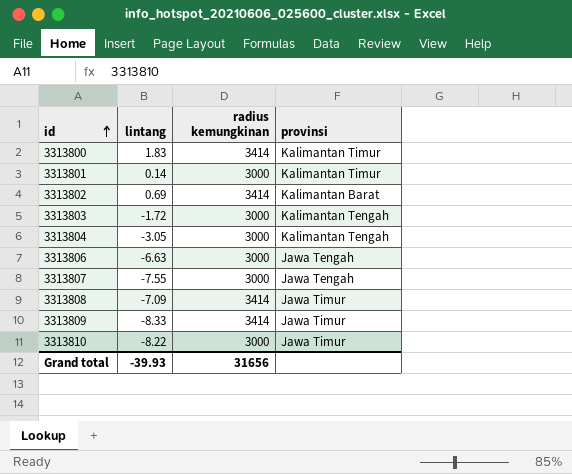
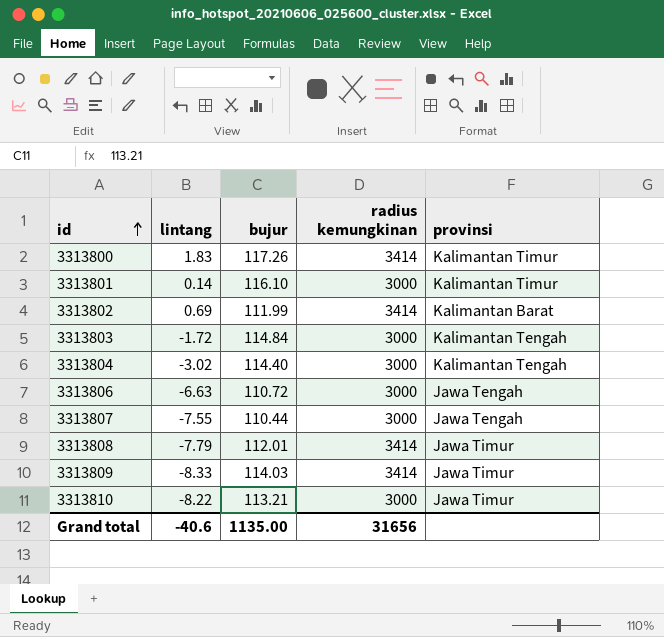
column bujur | position: none -> 3
3313804 | lintang: -3.05 -> -3.02
3313808 | lintang: -7.09 -> -7.79
Grand total | lintang: -39.93 -> -40.6

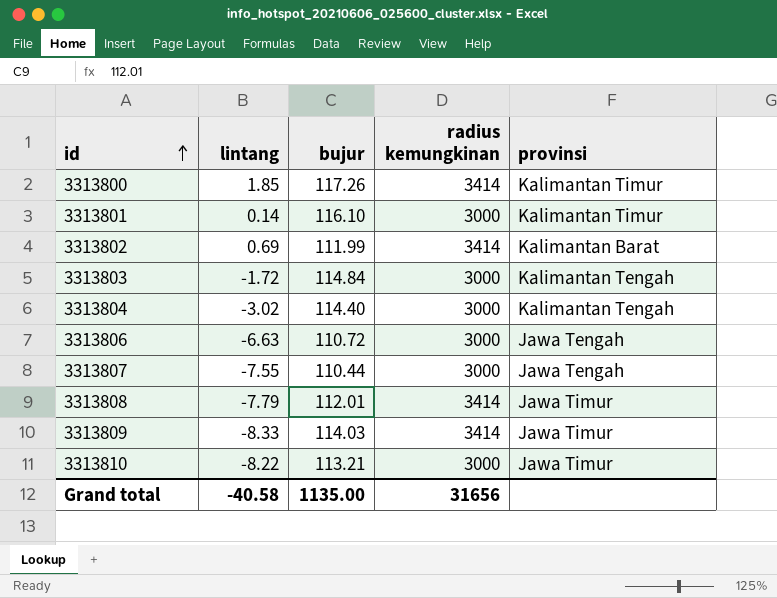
3313800 | lintang: 1.83 -> 1.85
Grand total | lintang: -40.6 -> -40.58

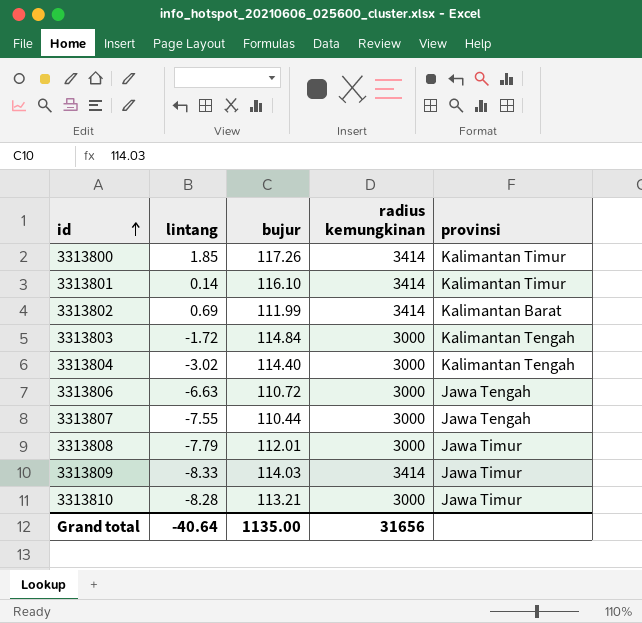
3313801 | radius kemungkinan: 3000 -> 3414
3313808 | radius kemungkinan: 3414 -> 3000
3313810 | lintang: -8.22 -> -8.28
Grand total | lintang: -40.58 -> -40.64

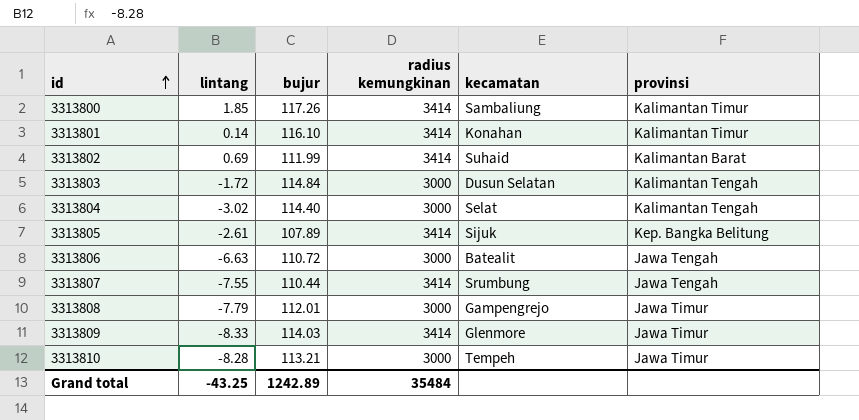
column kecamatan | position: none -> 5
row 3313805: none -> -2.61 | 107.89 | 3414 | Sijuk | Kep. Bangka Belitung
3313807 | radius kemungkinan: 3000 -> 3414
Grand total | lintang: -40.64 -> -43.25
Grand total | bujur: 1135.00 -> 1242.89
Grand total | radius kemungkinan: 31656 -> 35484

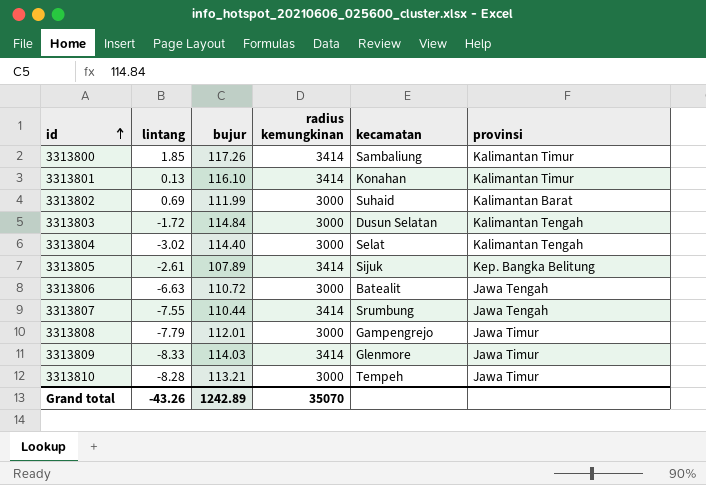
3313801 | lintang: 0.14 -> 0.13
3313802 | radius kemungkinan: 3414 -> 3000
Grand total | lintang: -43.25 -> -43.26
Grand total | radius kemungkinan: 35484 -> 35070

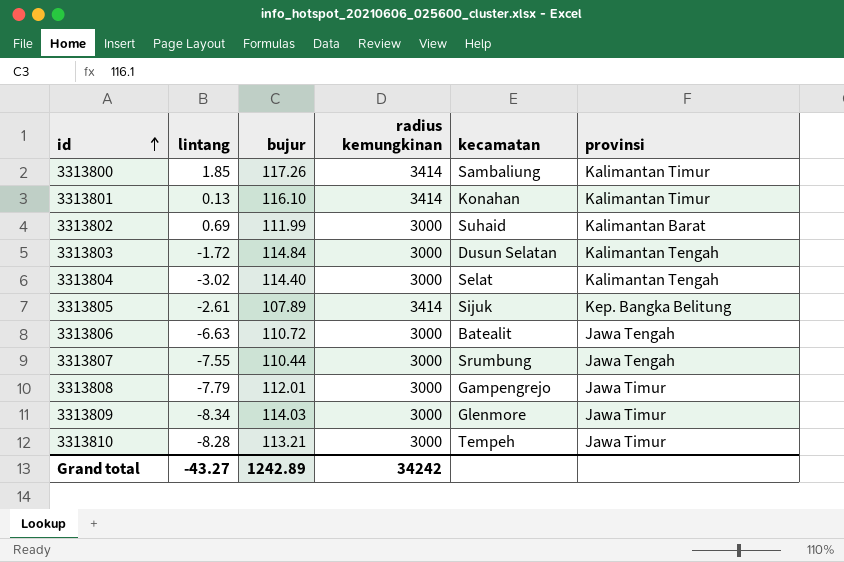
3313807 | radius kemungkinan: 3414 -> 3000
3313809 | lintang: -8.33 -> -8.34
3313809 | radius kemungkinan: 3414 -> 3000
Grand total | lintang: -43.26 -> -43.27
Grand total | radius kemungkinan: 35070 -> 34242

